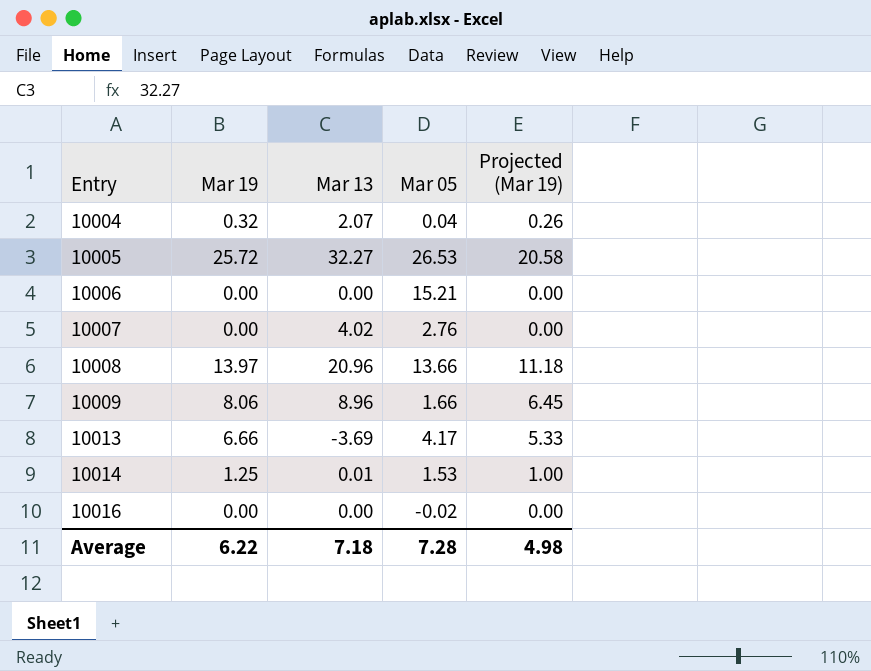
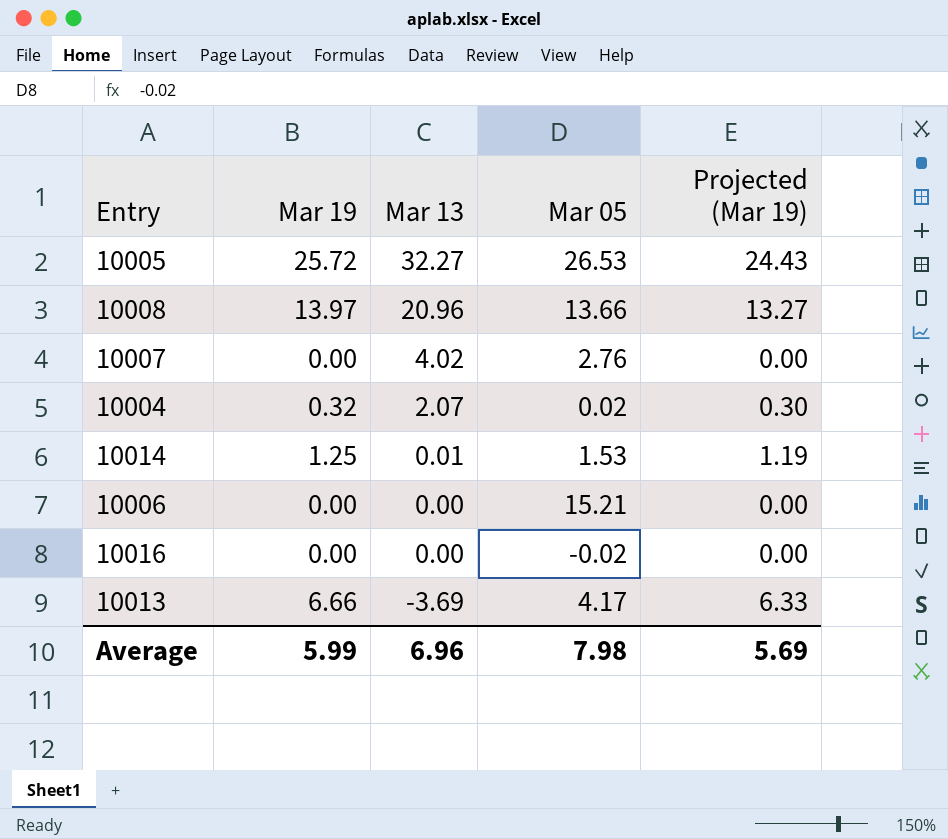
row order: Entry ascending -> Mar 13 descending
column Projected (Mar 19) | formula: [Mar 19] * 0.8 -> [Mar 19] * 0.95
row 10009: 8.06 | 8.96 | 1.66 | 6.45 -> none
10004 | Mar 05: 0.04 -> 0.02
Average | Mar 19: 6.22 -> 5.99
Average | Mar 13: 7.18 -> 6.96
Average | Mar 05: 7.28 -> 7.98
Average | Projected (Mar 19): 4.98 -> 5.69

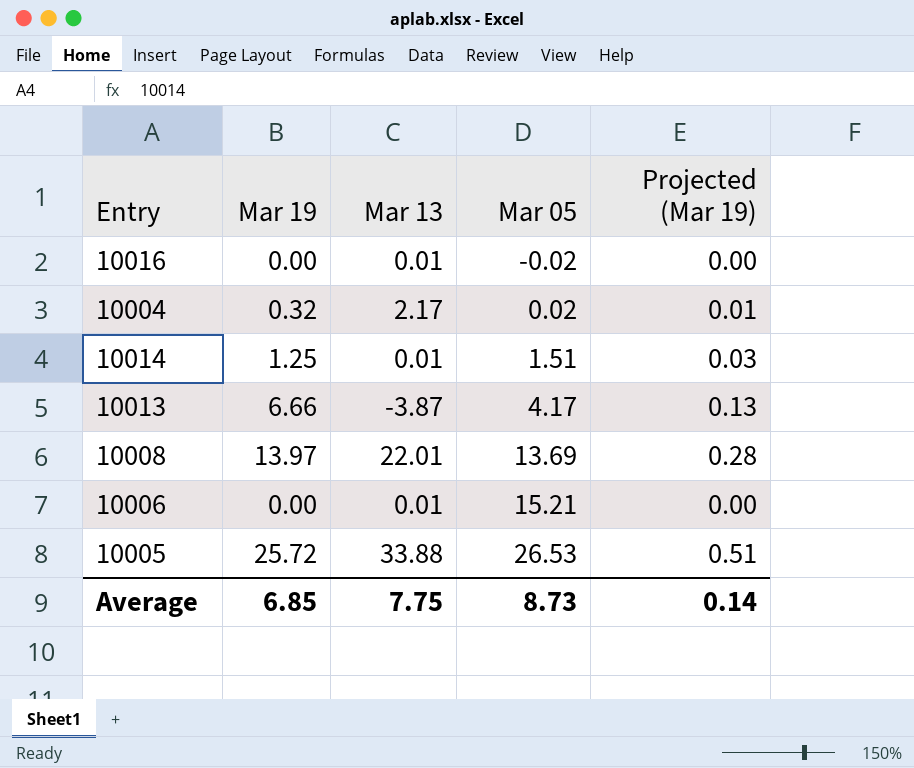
row order: Mar 13 descending -> Mar 05 ascending
column Projected (Mar 19) | formula: [Mar 19] * 0.95 -> [Mar 19] * 0.02
row 10007: 0.00 | 4.02 | 2.76 | 0.00 -> none
10016 | Mar 13: 0.00 -> 0.01
10004 | Mar 13: 2.07 -> 2.17
10014 | Mar 05: 1.53 -> 1.51
10013 | Mar 13: -3.69 -> -3.87
10008 | Mar 13: 20.96 -> 22.01
10008 | Mar 05: 13.66 -> 13.69
10006 | Mar 13: 0.00 -> 0.01
10005 | Mar 13: 32.27 -> 33.88
Average | Mar 19: 5.99 -> 6.85
Average | Mar 13: 6.96 -> 7.75
Average | Mar 05: 7.98 -> 8.73
Average | Projected (Mar 19): 5.69 -> 0.14

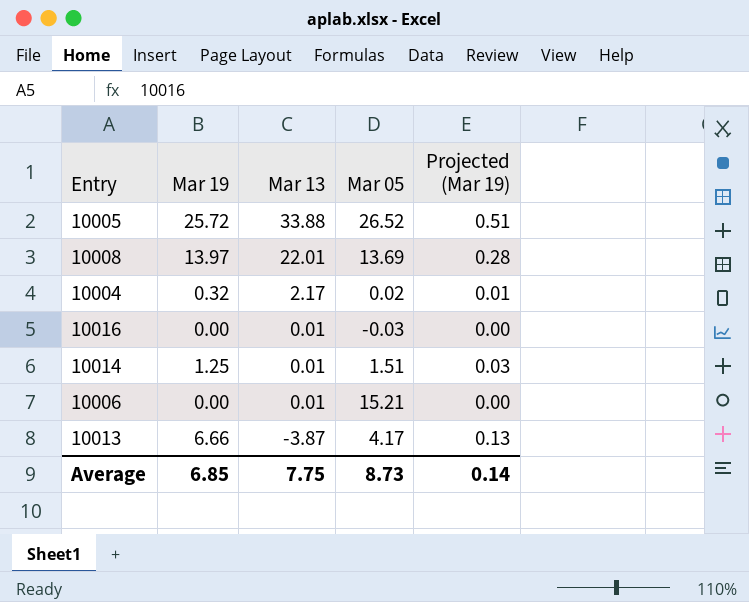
row order: Mar 05 ascending -> Mar 13 descending
10005 | Mar 05: 26.53 -> 26.52
10016 | Mar 05: -0.02 -> -0.03

